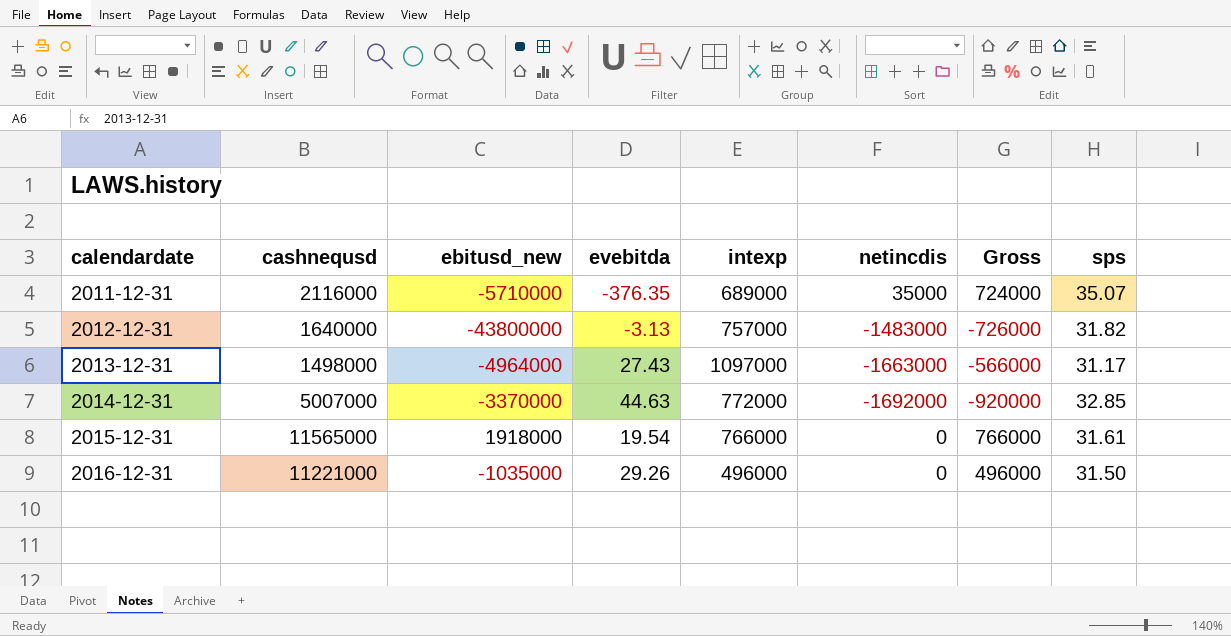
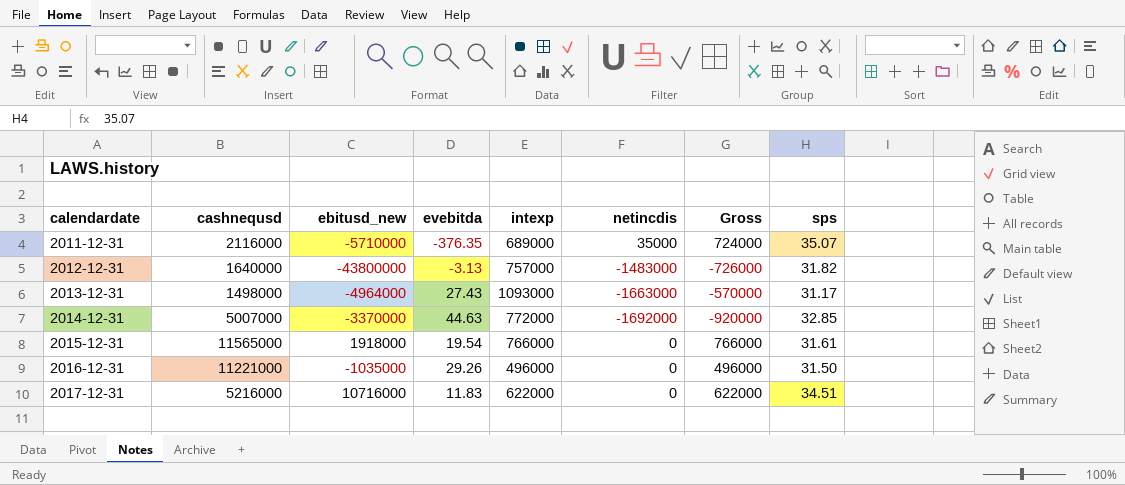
2013-12-31 | intexp: 1097000 -> 1093000
2013-12-31 | Gross: -566000 -> -570000
row 2017-12-31: none -> 5216000 | 10716000 | 11.83 | 622000 | 0 | 622000 | 34.51

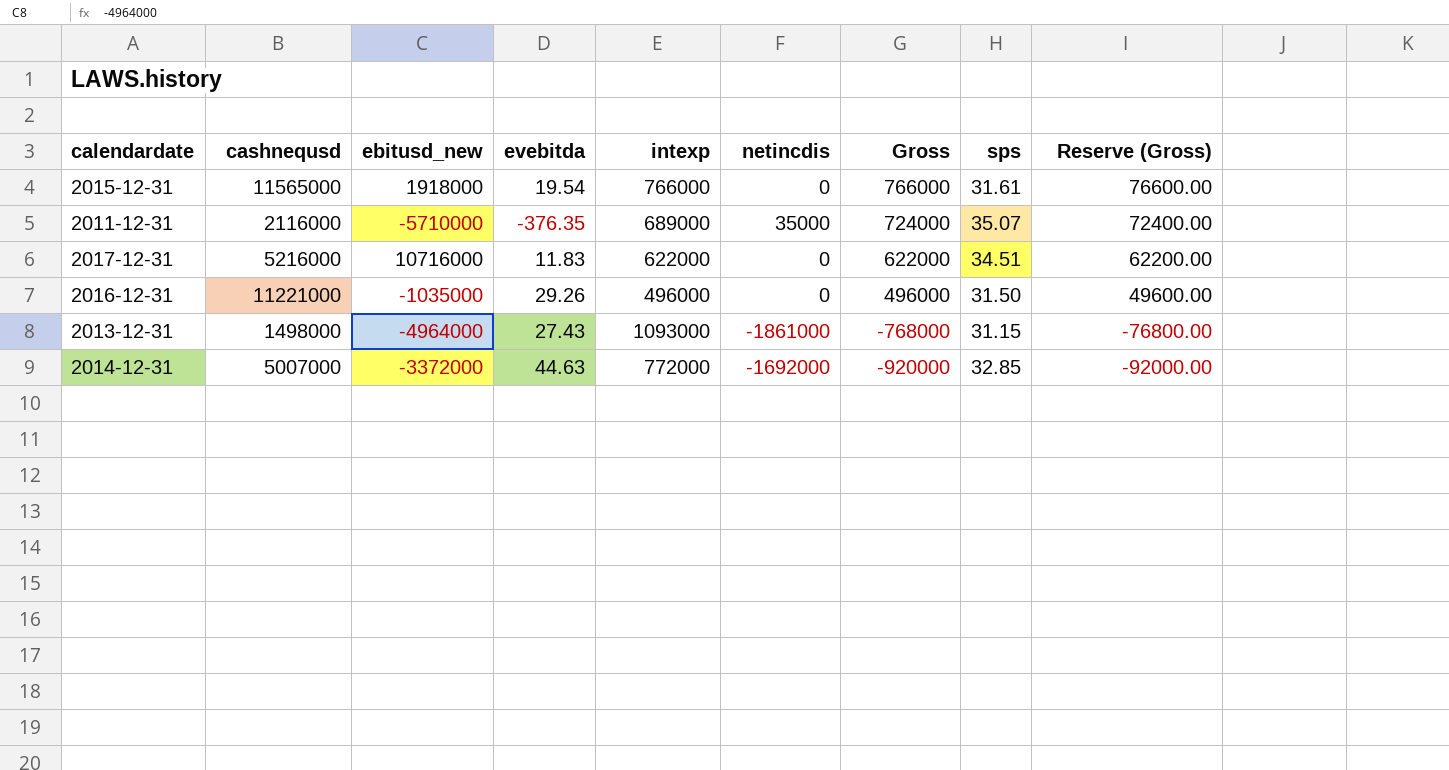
row order: calendardate ascending -> Gross descending
column Reserve (Gross) | formula: none -> [Gross] * 0.1
row 2012-12-31: 1640000 | -43800000 | -3.13 | 757000 | -1483000 | -726000 | 31.82 -> none
2013-12-31 | netincdis: -1663000 -> -1861000
2013-12-31 | Gross: -570000 -> -768000
2013-12-31 | sps: 31.17 -> 31.15
2014-12-31 | ebitusd_new: -3370000 -> -3372000

